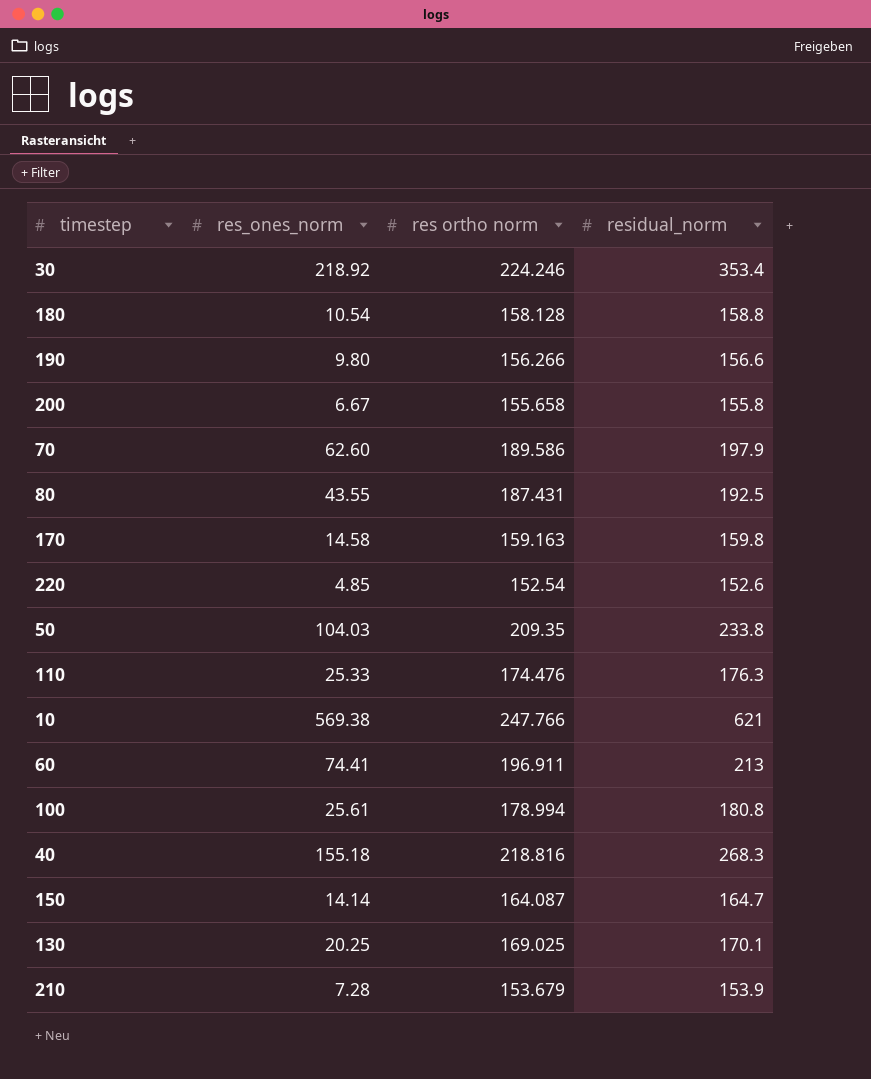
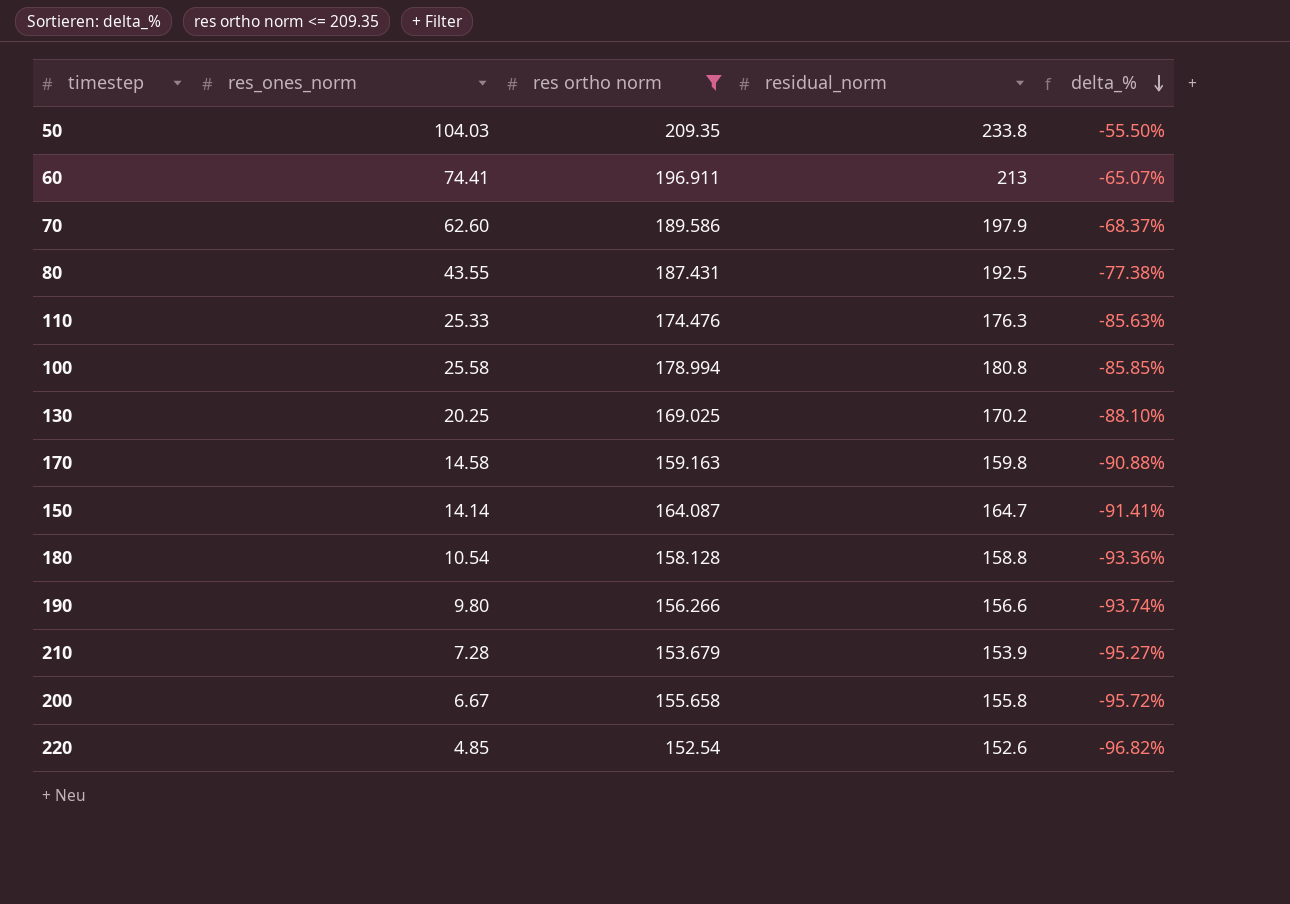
filter: none -> res ortho norm <= 209.35
row order: none -> delta_% descending
column delta_% | formula: none -> ([res_ones_norm] - [residual_norm]) / [residual_norm]
100 | res_ones_norm: 25.61 -> 25.58
130 | residual_norm: 170.1 -> 170.2

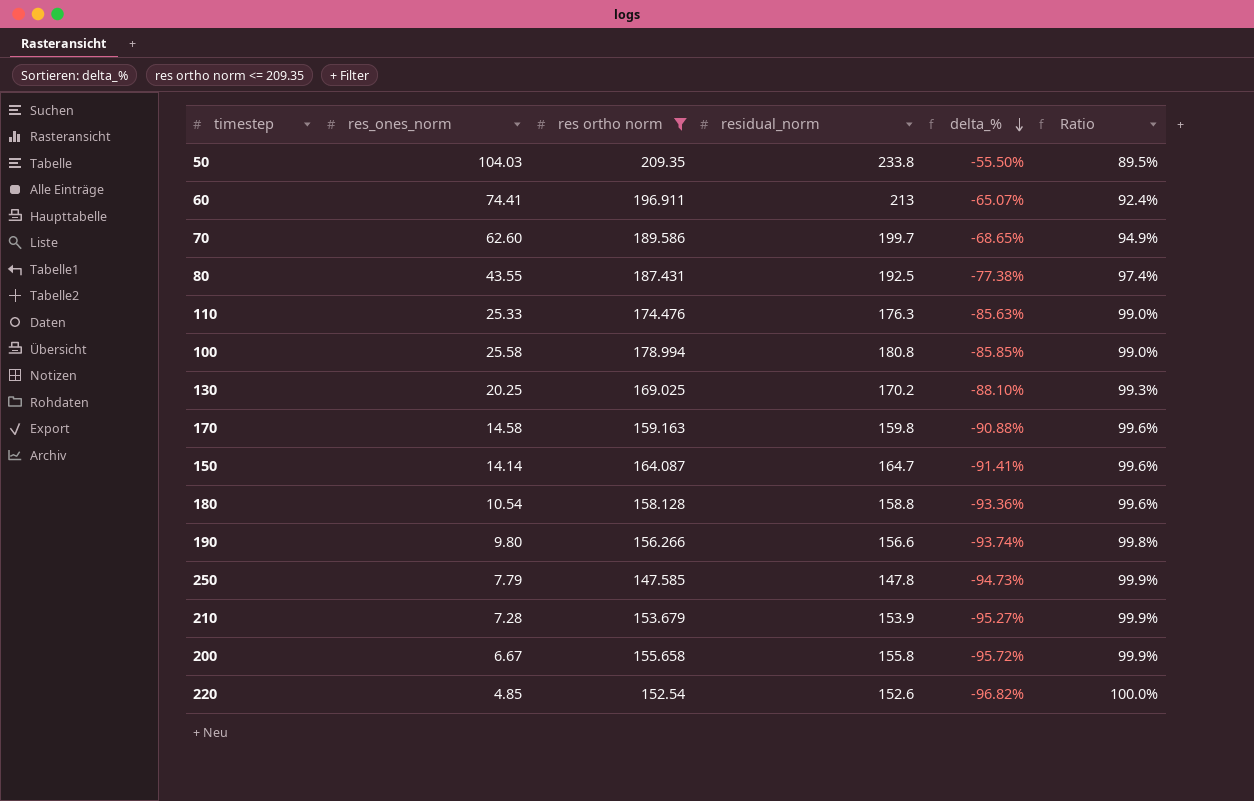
column Ratio | formula: none -> [res ortho norm] / [residual_norm]
70 | residual_norm: 197.9 -> 199.7
70 | delta_%: -68.37% -> -68.65%
row 250: none -> 7.79 | 147.585 | 147.8 | -94.73% | 99.9%

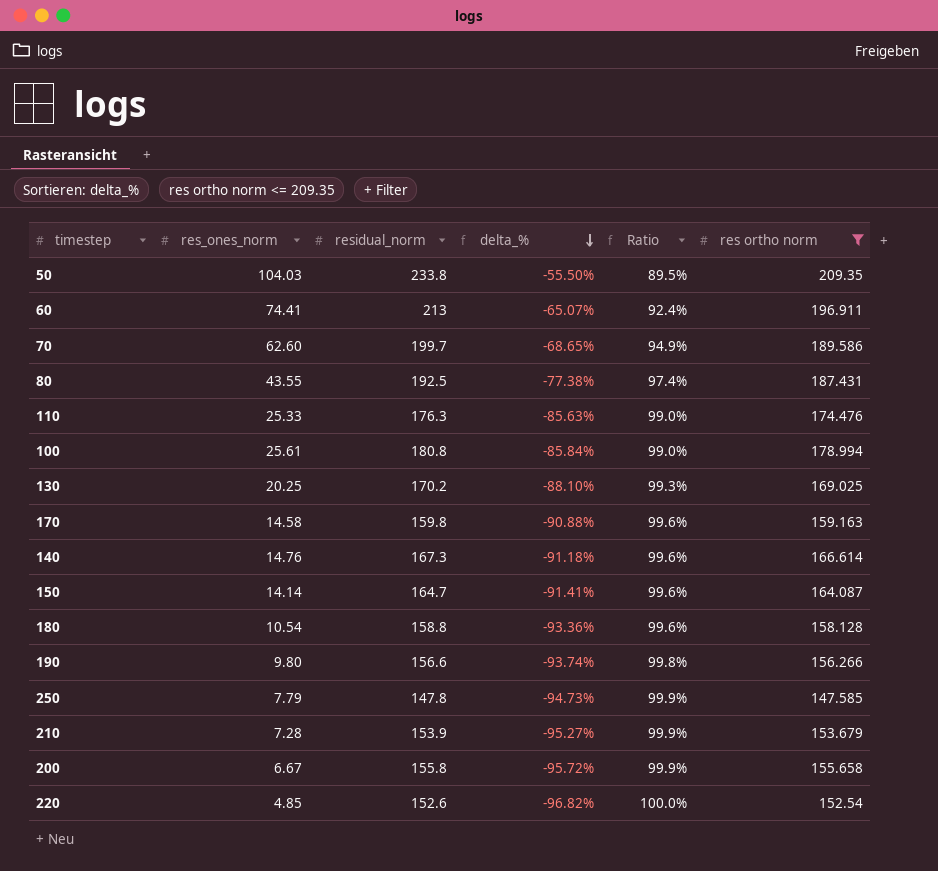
column res ortho norm | position: 3 -> 6
100 | res_ones_norm: 25.58 -> 25.61
100 | delta_%: -85.85% -> -85.84%
row 140: none -> 14.76 | 167.3 | -91.18% | 99.6% | 166.614

